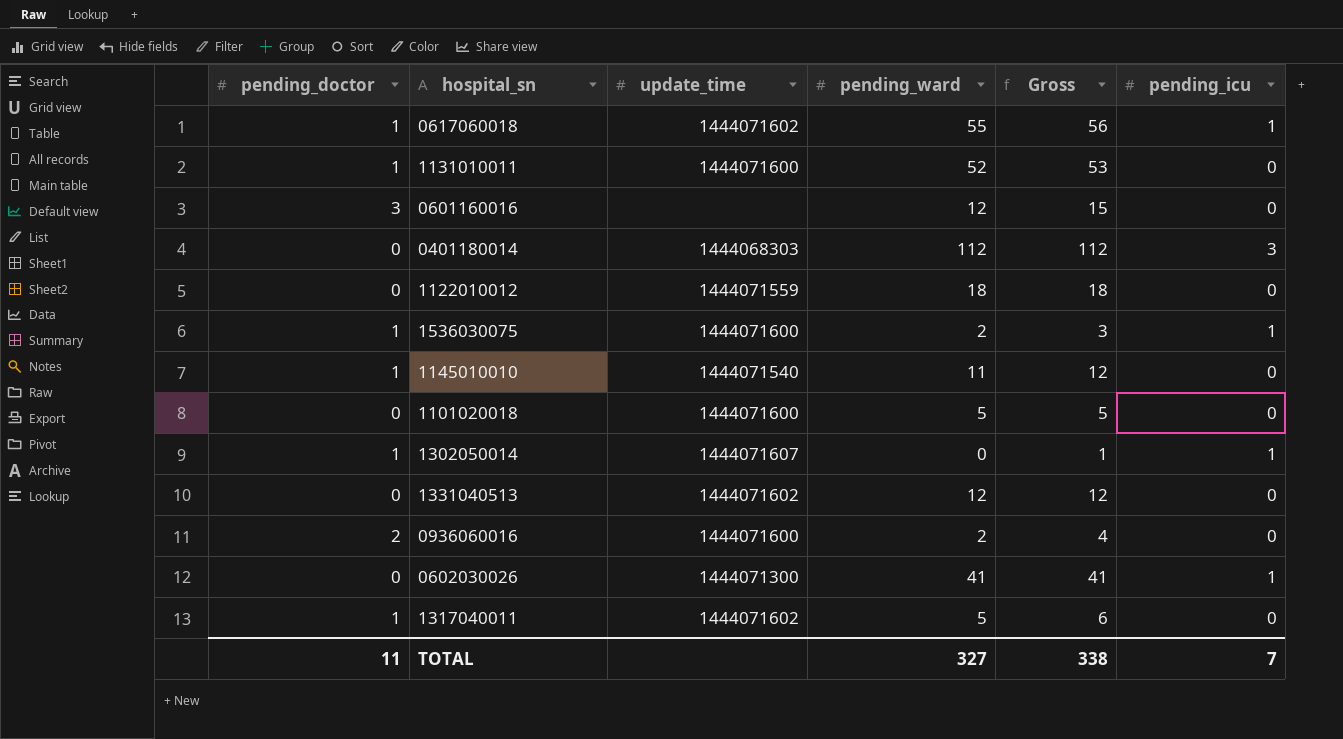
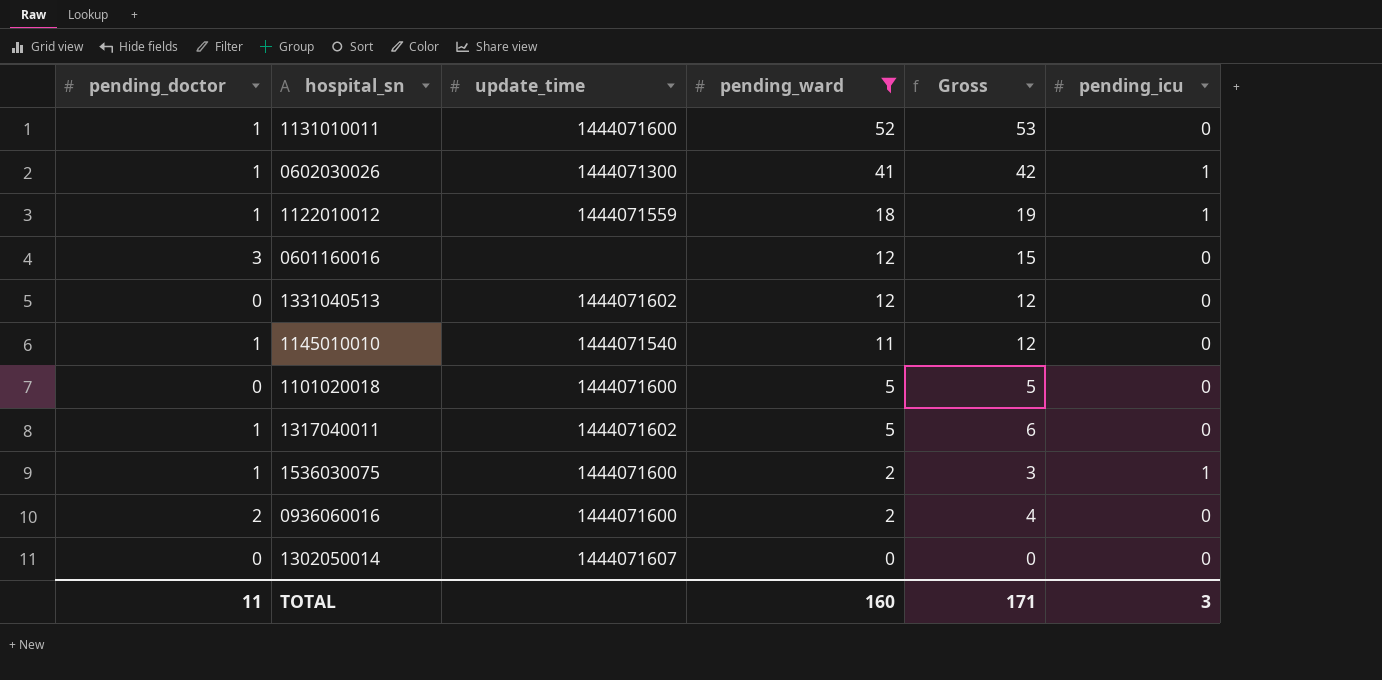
filter: none -> pending_ward <= 52
row order: none -> pending_ward descending
0602030026 | pending_doctor: 0 -> 1
0602030026 | Gross: 41 -> 42
1122010012 | pending_doctor: 0 -> 1
1122010012 | Gross: 18 -> 19
1122010012 | pending_icu: 0 -> 1
1302050014 | pending_doctor: 1 -> 0
1302050014 | Gross: 1 -> 0
1302050014 | pending_icu: 1 -> 0
TOTAL | pending_ward: 327 -> 160
TOTAL | Gross: 338 -> 171
TOTAL | pending_icu: 7 -> 3

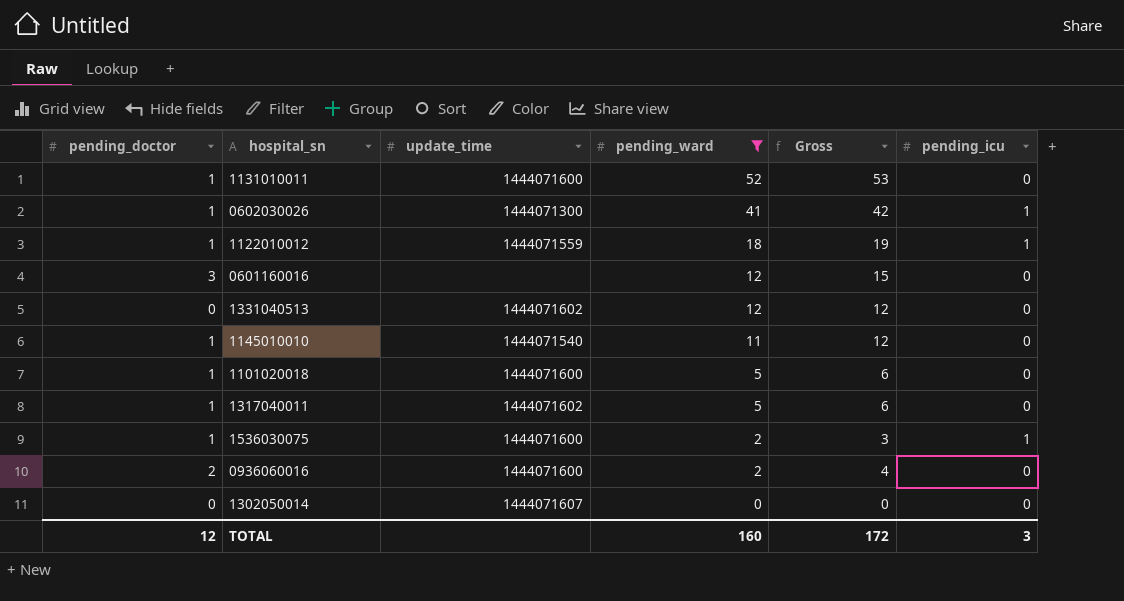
1101020018 | pending_doctor: 0 -> 1
1101020018 | Gross: 5 -> 6
TOTAL | pending_doctor: 11 -> 12
TOTAL | Gross: 171 -> 172

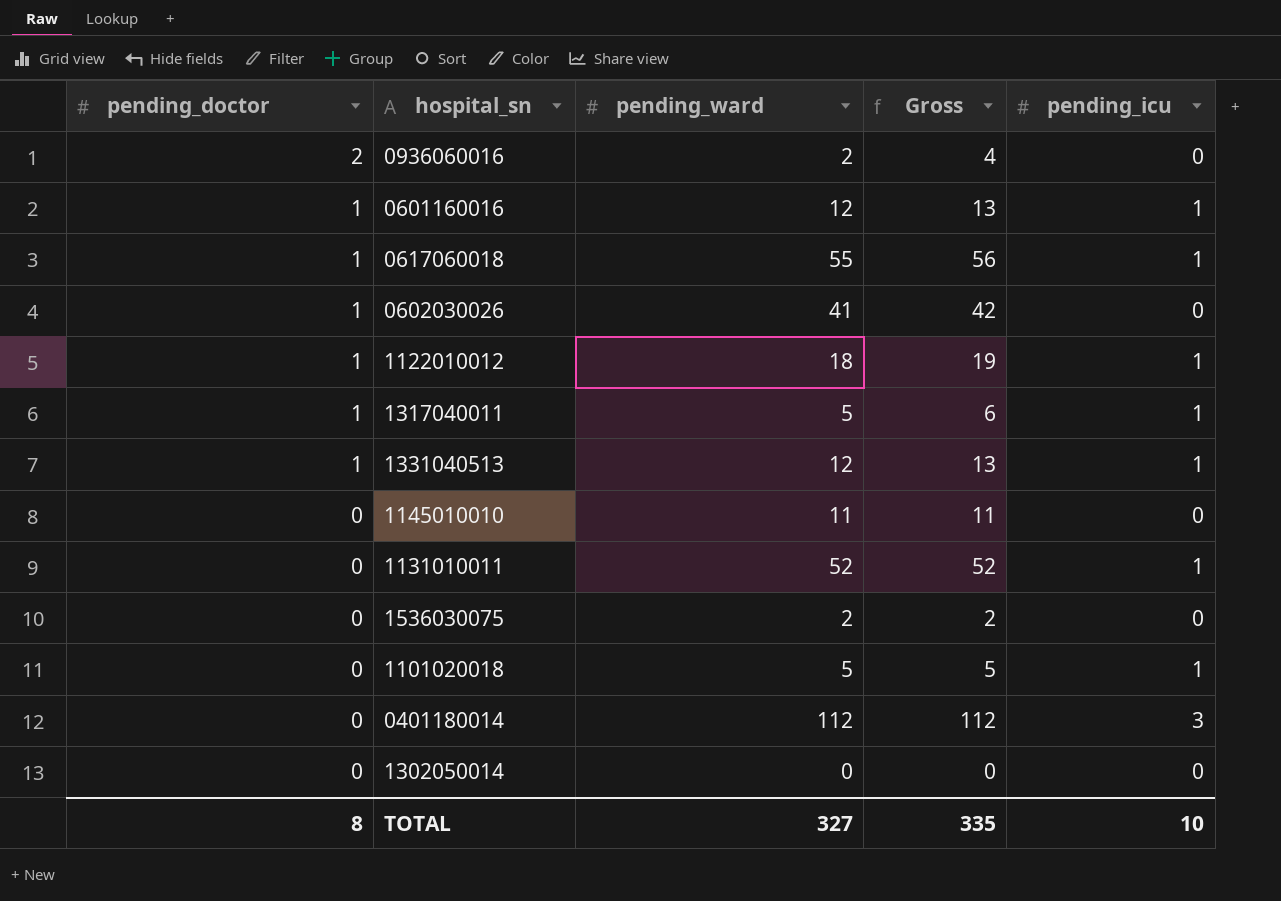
filter: pending_ward <= 52 -> none
row order: pending_ward descending -> pending_doctor descending
column update_time | position: 3 -> none
0601160016 | pending_doctor: 3 -> 1
0601160016 | Gross: 15 -> 13
0601160016 | pending_icu: 0 -> 1
0602030026 | pending_icu: 1 -> 0
1317040011 | pending_icu: 0 -> 1
1331040513 | pending_doctor: 0 -> 1
1331040513 | Gross: 12 -> 13
1331040513 | pending_icu: 0 -> 1
1145010010 | pending_doctor: 1 -> 0
1145010010 | Gross: 12 -> 11
1131010011 | pending_doctor: 1 -> 0
1131010011 | Gross: 53 -> 52
1131010011 | pending_icu: 0 -> 1
1536030075 | pending_doctor: 1 -> 0
1536030075 | Gross: 3 -> 2
1536030075 | pending_icu: 1 -> 0
1101020018 | pending_doctor: 1 -> 0
1101020018 | Gross: 6 -> 5
1101020018 | pending_icu: 0 -> 1
TOTAL | pending_doctor: 12 -> 8
TOTAL | pending_ward: 160 -> 327
TOTAL | Gross: 172 -> 335
TOTAL | pending_icu: 3 -> 10

